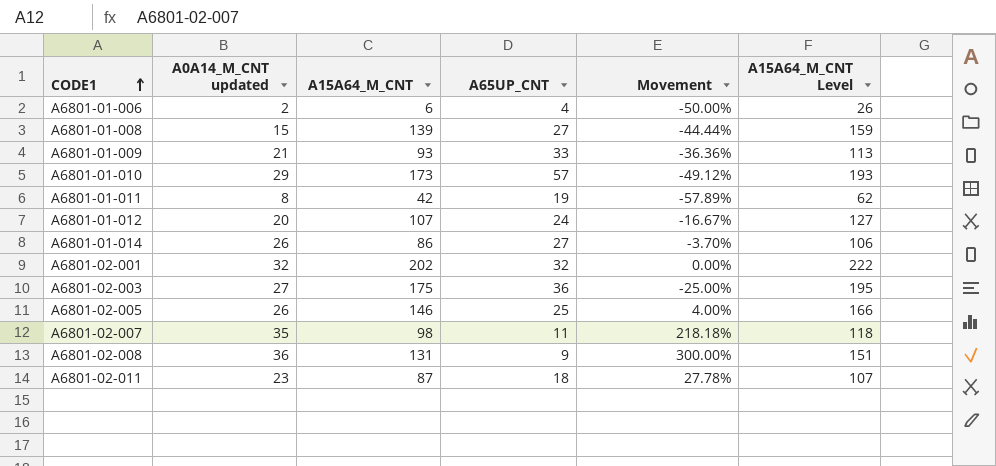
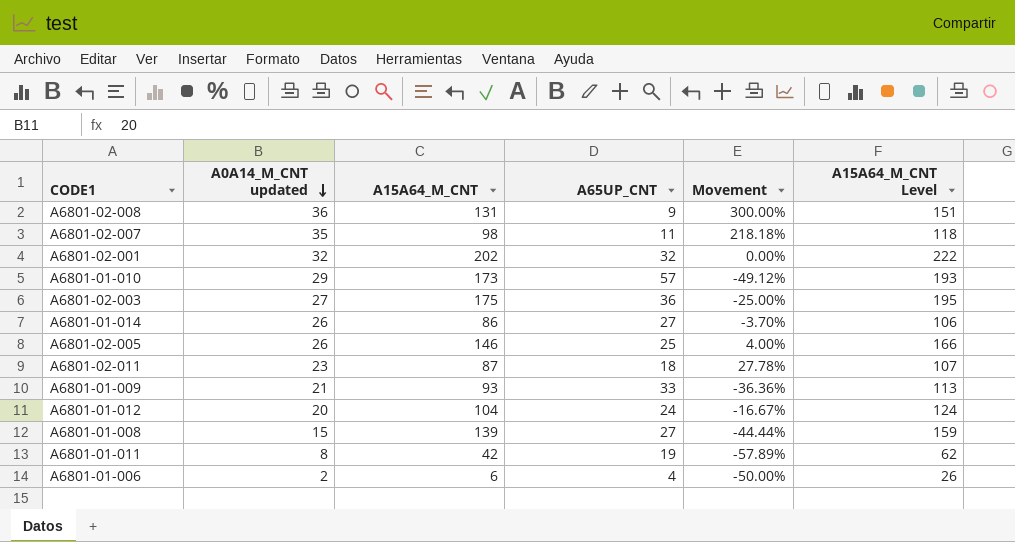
row order: CODE1 ascending -> A0A14_M_CNT updated descending
A6801-01-012 | A15A64_M_CNT: 107 -> 104
A6801-01-012 | A15A64_M_CNT Level: 127 -> 124

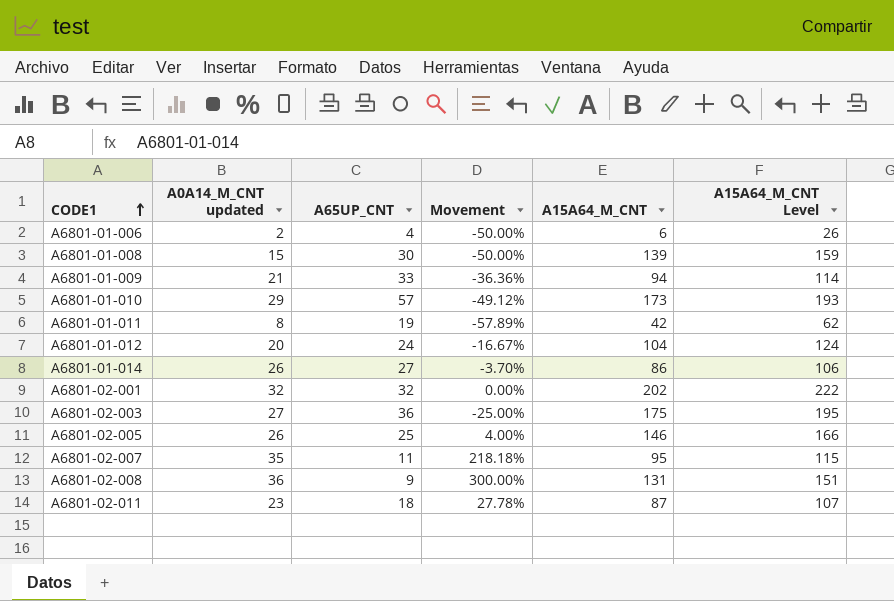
row order: A0A14_M_CNT updated descending -> CODE1 ascending
column A15A64_M_CNT | position: 3 -> 5
A6801-01-008 | A65UP_CNT: 27 -> 30
A6801-01-008 | Movement: -44.44% -> -50.00%
A6801-01-009 | A15A64_M_CNT: 93 -> 94
A6801-01-009 | A15A64_M_CNT Level: 113 -> 114
A6801-02-007 | A15A64_M_CNT: 98 -> 95
A6801-02-007 | A15A64_M_CNT Level: 118 -> 115

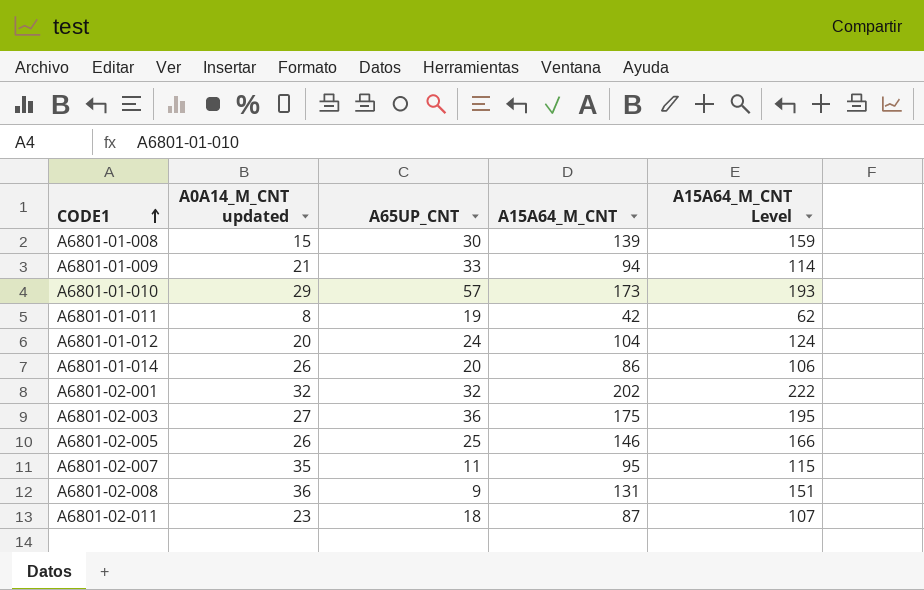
column Movement | formula: ([A0A14_M_CNT updated] - [A65UP_CNT]) / [A65UP_CNT] -> none
row A6801-01-006: 2 | 4 | -50.00% | 6 | 26 -> none
A6801-01-014 | A65UP_CNT: 27 -> 20

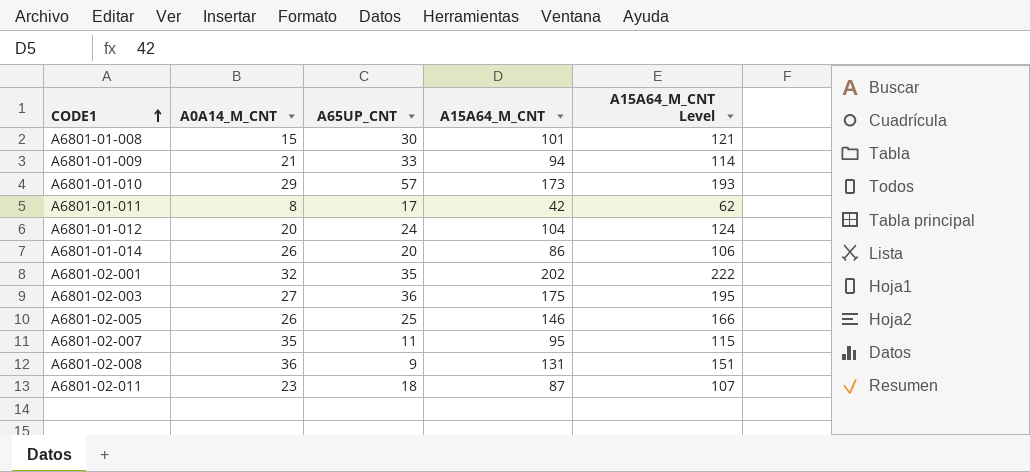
column name: A0A14_M_CNT updated -> A0A14_M_CNT
A6801-01-008 | A15A64_M_CNT: 139 -> 101
A6801-01-008 | A15A64_M_CNT Level: 159 -> 121
A6801-01-011 | A65UP_CNT: 19 -> 17
A6801-02-001 | A65UP_CNT: 32 -> 35

